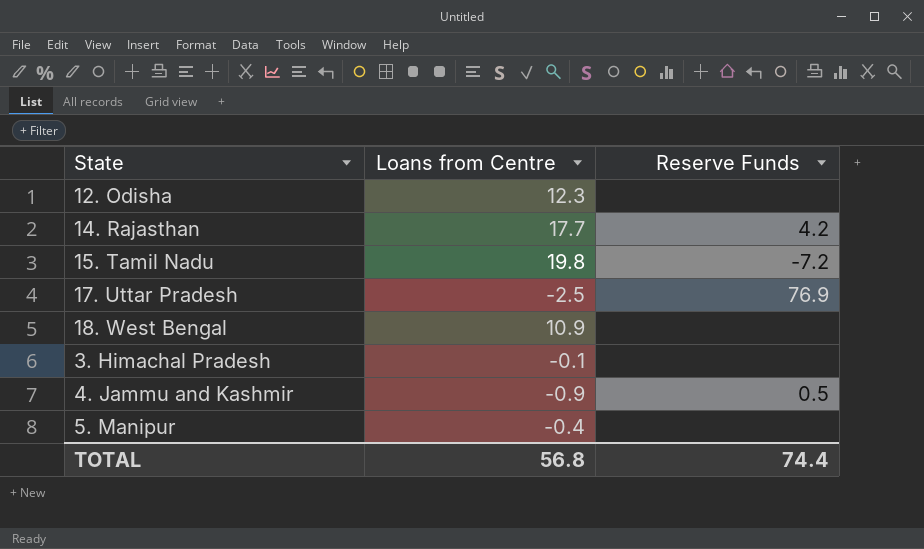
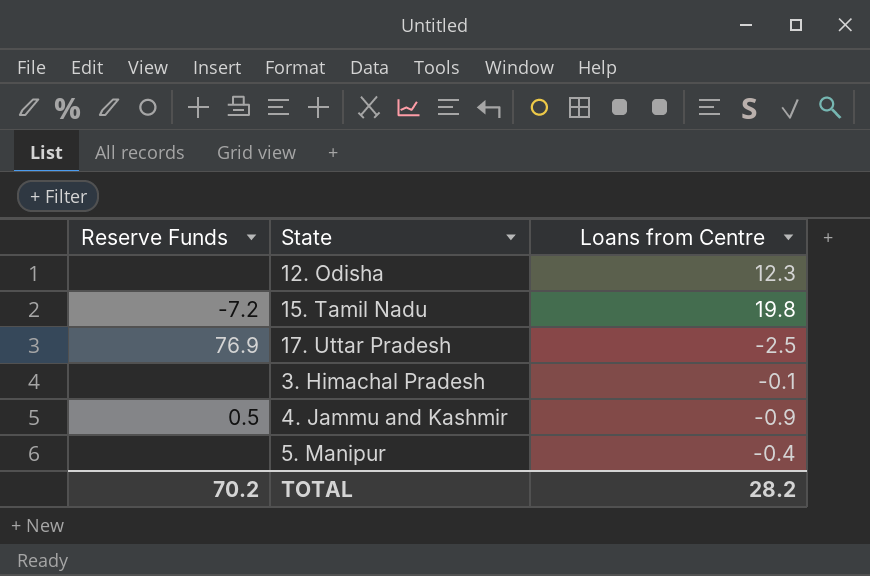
column Reserve Funds | position: 3 -> 1
row 14. Rajasthan: 17.7 | 4.2 -> none
row 18. West Bengal: 10.9 | none -> none
TOTAL | Reserve Funds: 74.4 -> 70.2
TOTAL | Loans from Centre: 56.8 -> 28.2

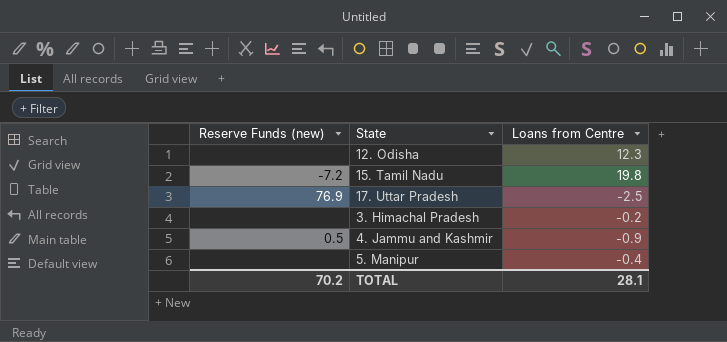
column name: Reserve Funds -> Reserve Funds (new)
3. Himachal Pradesh | Loans from Centre: -0.1 -> -0.2
TOTAL | Loans from Centre: 28.2 -> 28.1

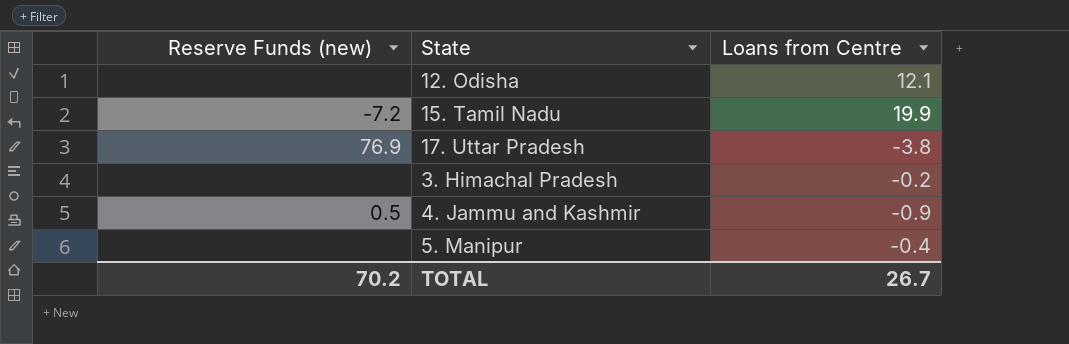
12. Odisha | Loans from Centre: 12.3 -> 12.1
15. Tamil Nadu | Loans from Centre: 19.8 -> 19.9
17. Uttar Pradesh | Loans from Centre: -2.5 -> -3.8
TOTAL | Loans from Centre: 28.1 -> 26.7

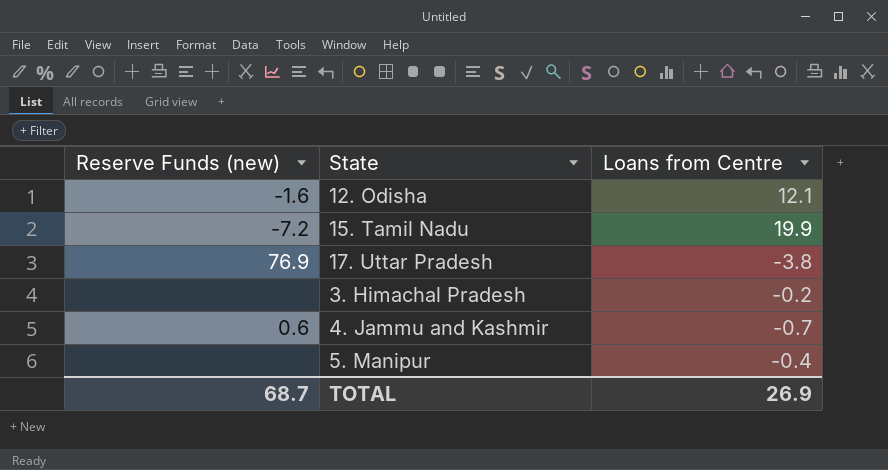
12. Odisha | Reserve Funds (new): none -> -1.6
4. Jammu and Kashmir | Reserve Funds (new): 0.5 -> 0.6
4. Jammu and Kashmir | Loans from Centre: -0.9 -> -0.7
TOTAL | Reserve Funds (new): 70.2 -> 68.7
TOTAL | Loans from Centre: 26.7 -> 26.9

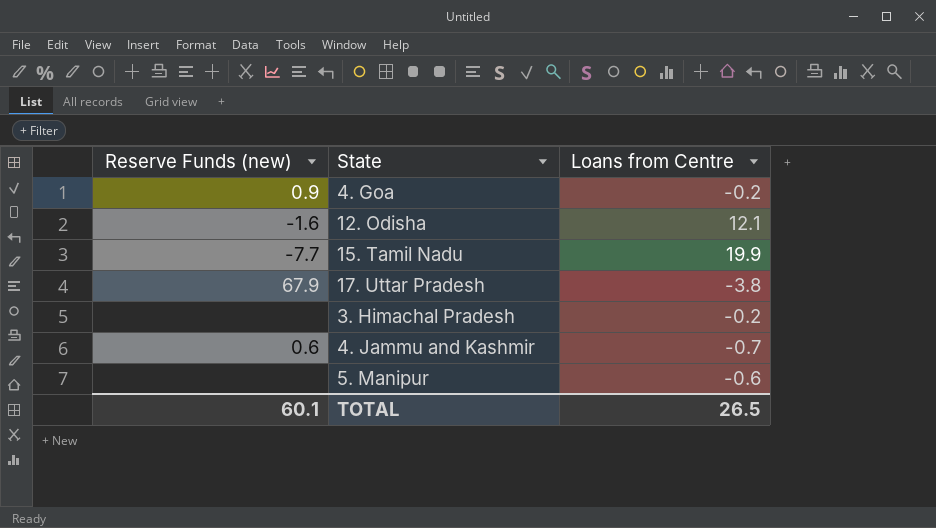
row 4. Goa: none -> 0.9 | -0.2
15. Tamil Nadu | Reserve Funds (new): -7.2 -> -7.7
17. Uttar Pradesh | Reserve Funds (new): 76.9 -> 67.9
5. Manipur | Loans from Centre: -0.4 -> -0.6
TOTAL | Reserve Funds (new): 68.7 -> 60.1
TOTAL | Loans from Centre: 26.9 -> 26.5

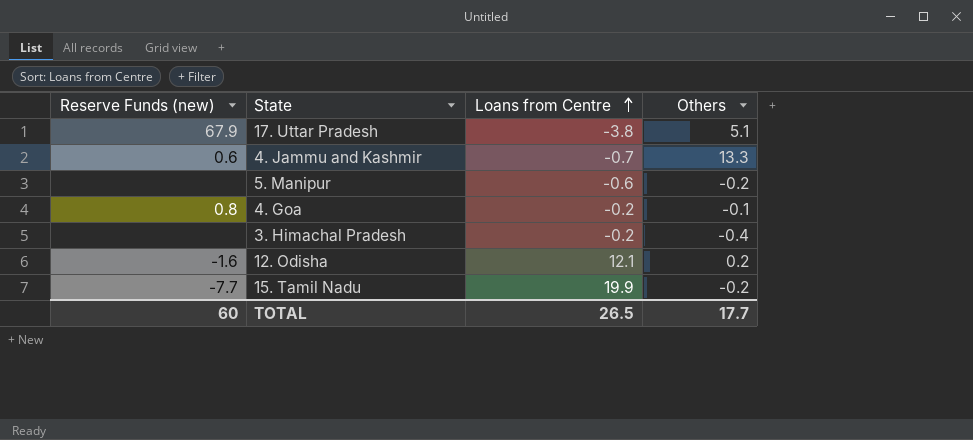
row order: none -> Loans from Centre ascending
column Others | position: none -> 4
4. Goa | Reserve Funds (new): 0.9 -> 0.8
TOTAL | Reserve Funds (new): 60.1 -> 60

